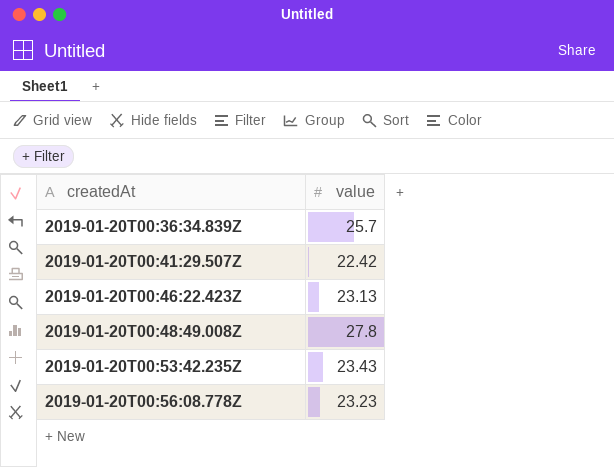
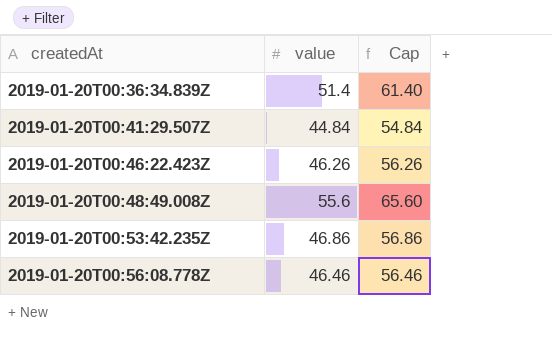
column Cap | formula: none -> [value] + 10
2019-01-20T00:36:34.839Z | value: 25.7 -> 51.4
2019-01-20T00:41:29.507Z | value: 22.42 -> 44.84
2019-01-20T00:46:22.423Z | value: 23.13 -> 46.26
2019-01-20T00:48:49.008Z | value: 27.8 -> 55.6
2019-01-20T00:53:42.235Z | value: 23.43 -> 46.86
2019-01-20T00:56:08.778Z | value: 23.23 -> 46.46

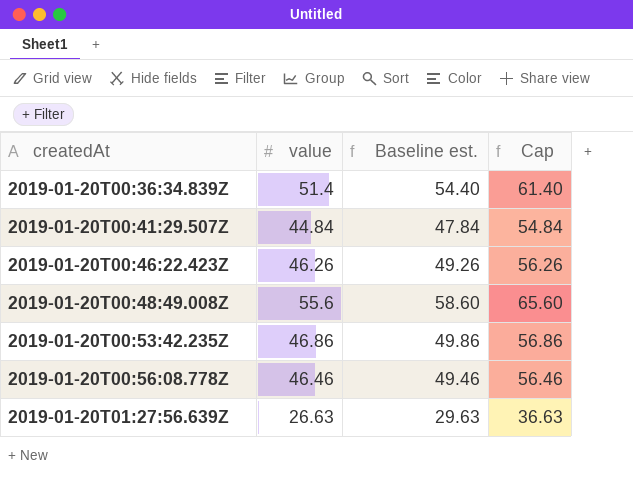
column Baseline est. | formula: none -> [value] + 3
row 2019-01-20T01:27:56.639Z: none -> 26.63 | 29.63 | 36.63

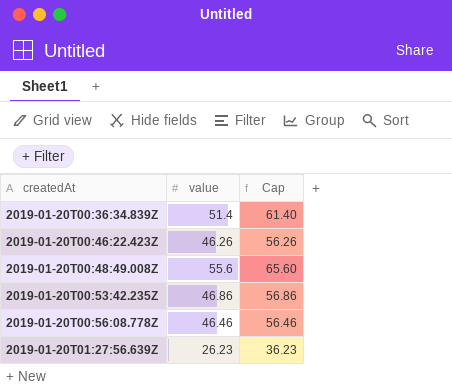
column Baseline est. | formula: [value] + 3 -> none
row 2019-01-20T00:41:29.507Z: 44.84 | 47.84 | 54.84 -> none
2019-01-20T01:27:56.639Z | value: 26.63 -> 26.23
2019-01-20T01:27:56.639Z | Cap: 36.63 -> 36.23

